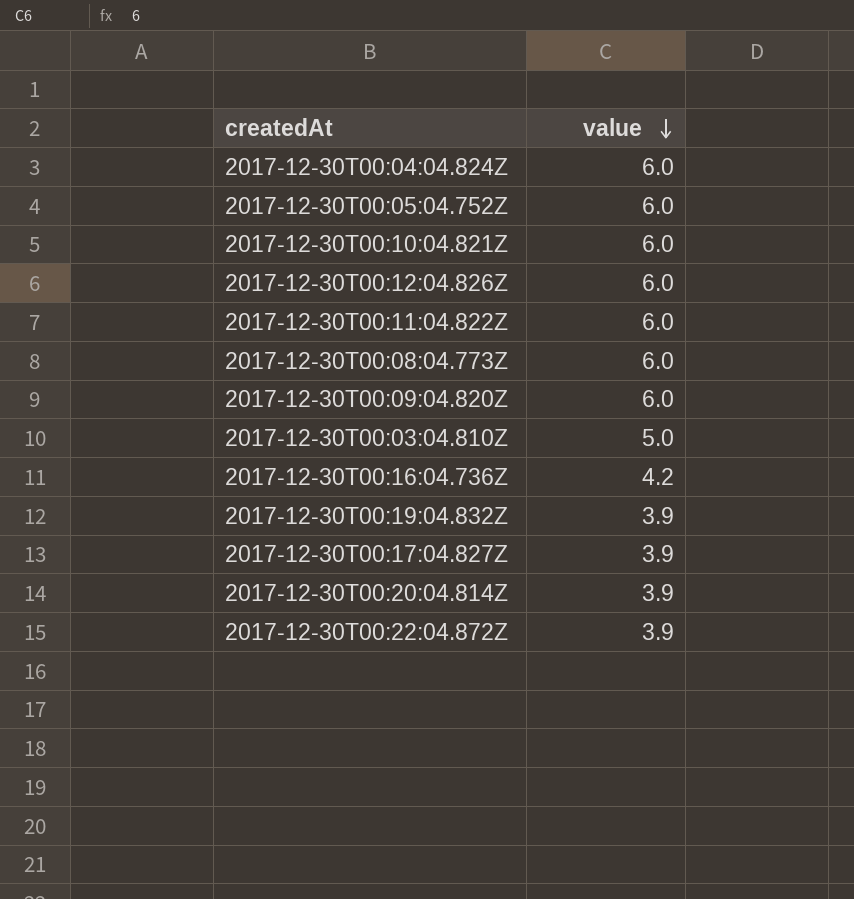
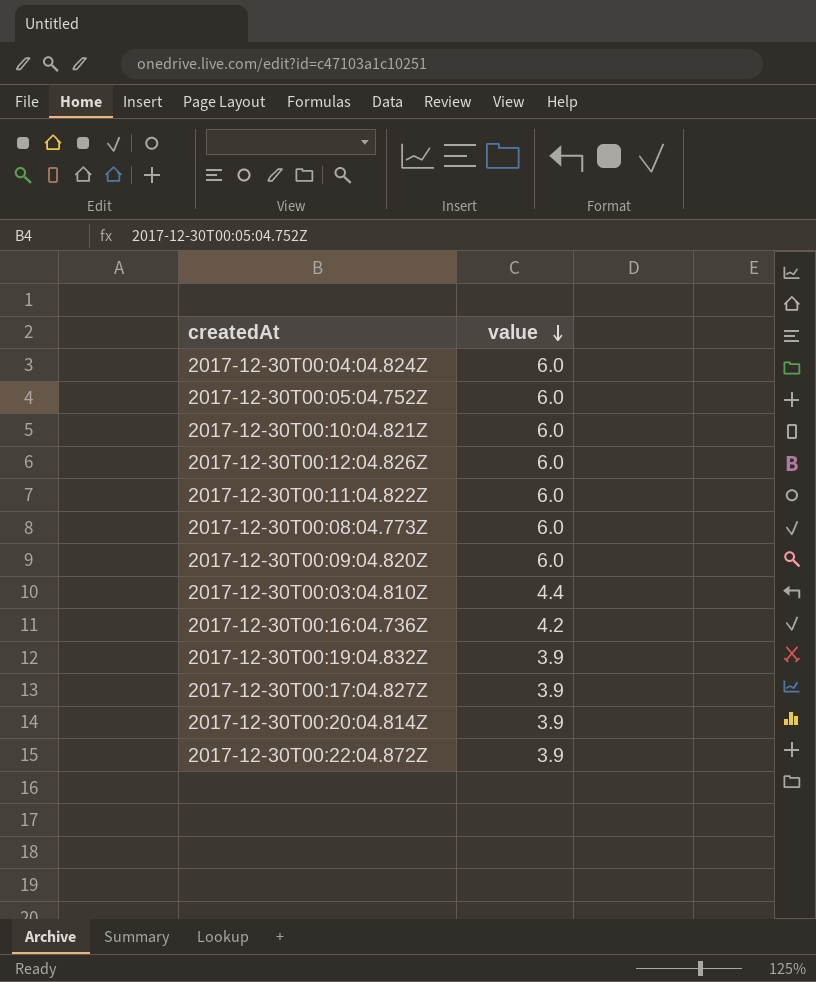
2017-12-30T00:03:04.810Z | value: 5.0 -> 4.4

